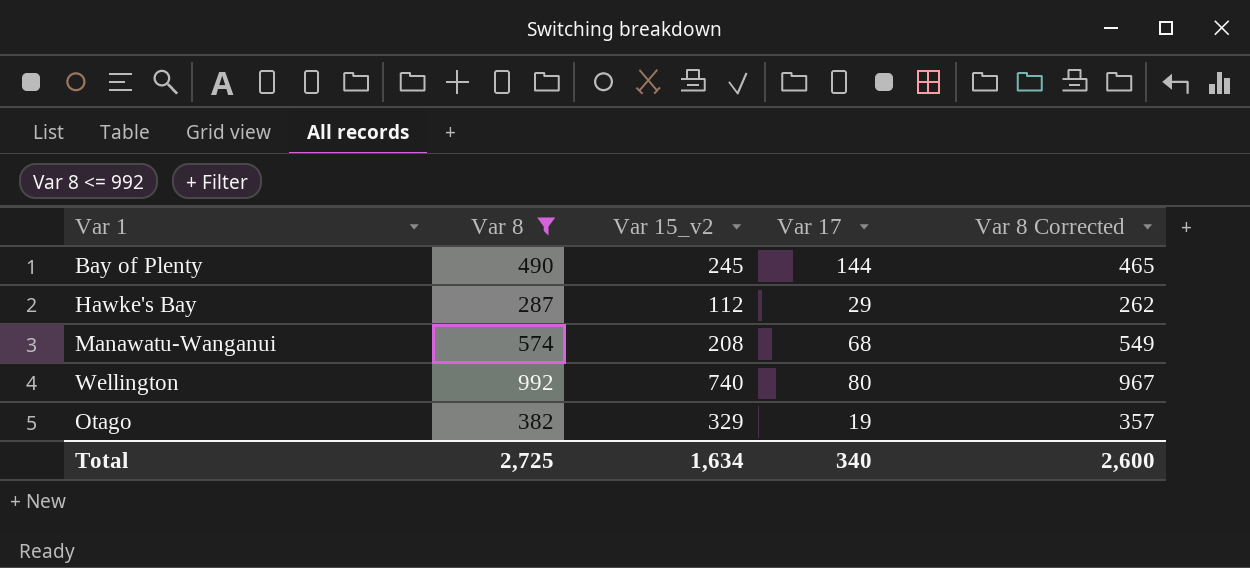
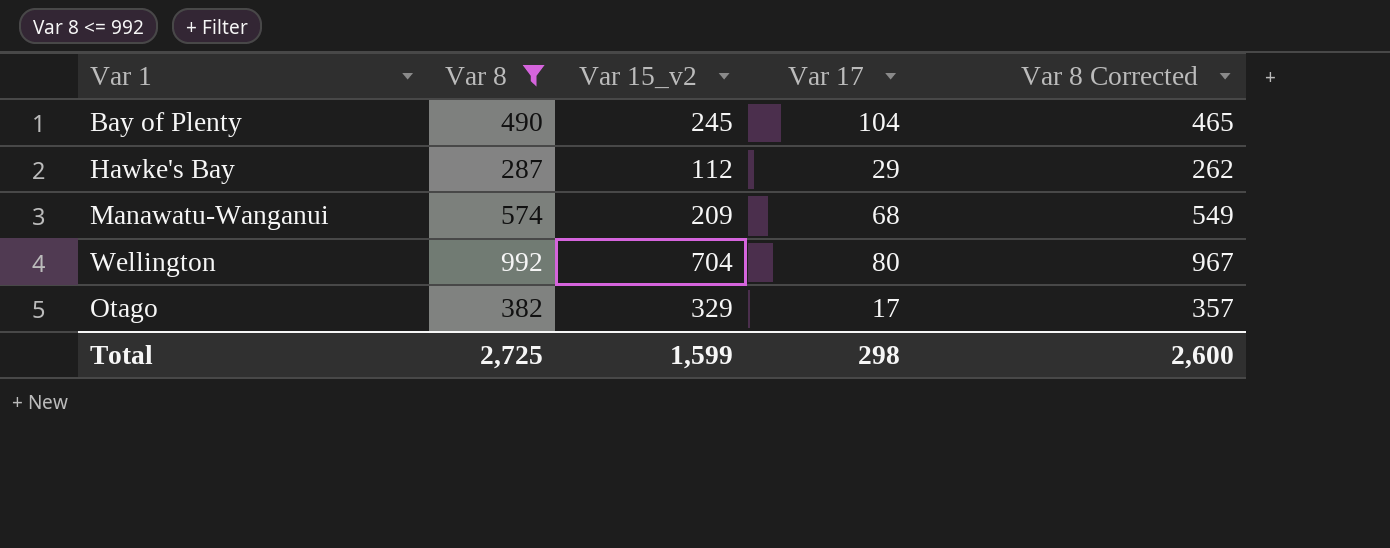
Bay of Plenty | Var 17: 144 -> 104
Manawatu-Wanganui | Var 15_v2: 208 -> 209
Wellington | Var 15_v2: 740 -> 704
Otago | Var 17: 19 -> 17
Total | Var 15_v2: 1,634 -> 1,599
Total | Var 17: 340 -> 298

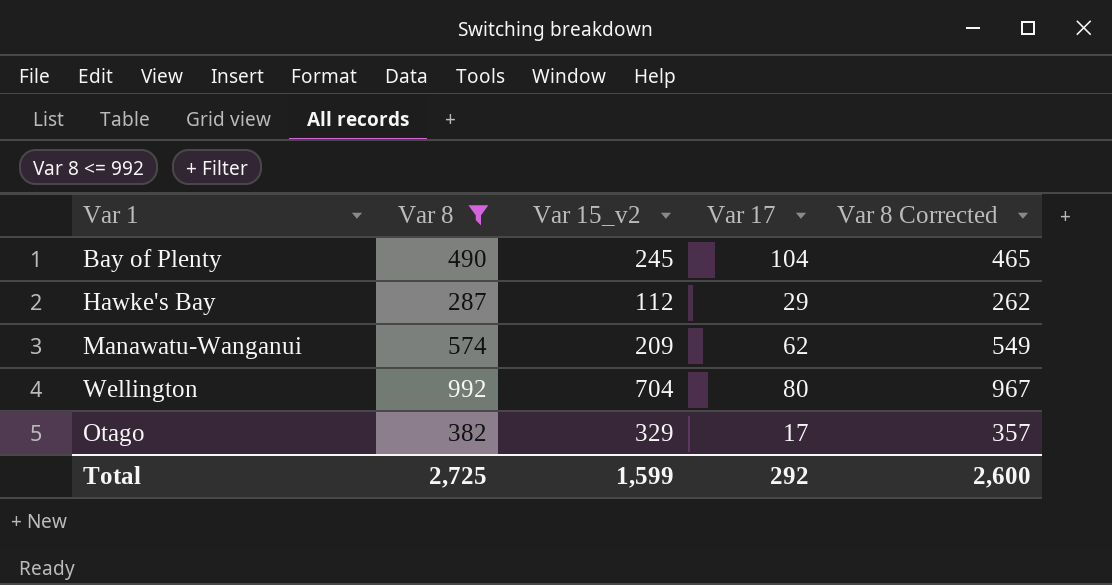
Manawatu-Wanganui | Var 17: 68 -> 62
Total | Var 17: 298 -> 292

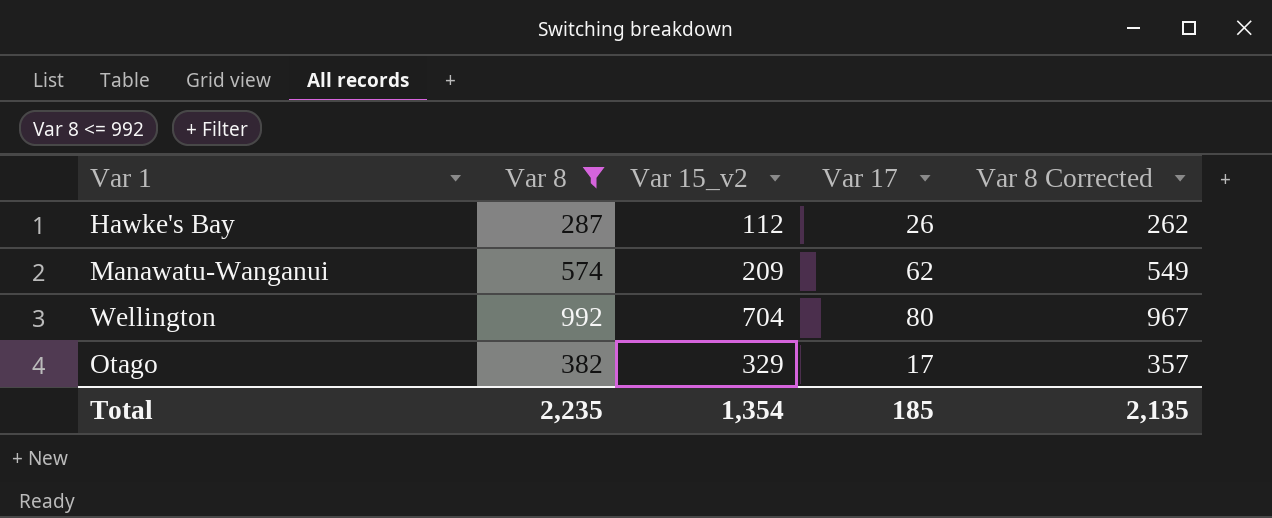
row Bay of Plenty: 490 | 245 | 104 | 465 -> none
Hawke's Bay | Var 17: 29 -> 26
Total | Var 8: 2,725 -> 2,235
Total | Var 15_v2: 1,599 -> 1,354
Total | Var 17: 292 -> 185
Total | Var 8 Corrected: 2,600 -> 2,135

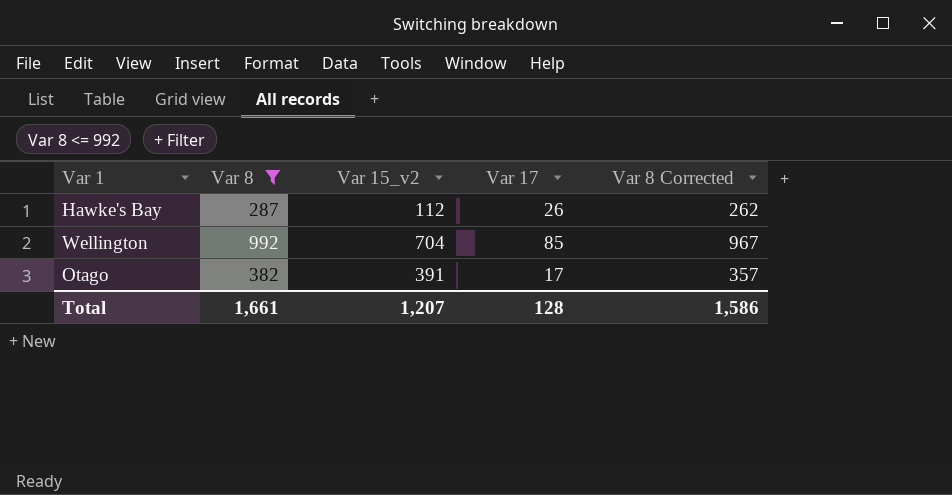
row Manawatu-Wanganui: 574 | 209 | 62 | 549 -> none
Wellington | Var 17: 80 -> 85
Otago | Var 15_v2: 329 -> 391
Total | Var 8: 2,235 -> 1,661
Total | Var 15_v2: 1,354 -> 1,207
Total | Var 17: 185 -> 128
Total | Var 8 Corrected: 2,135 -> 1,586

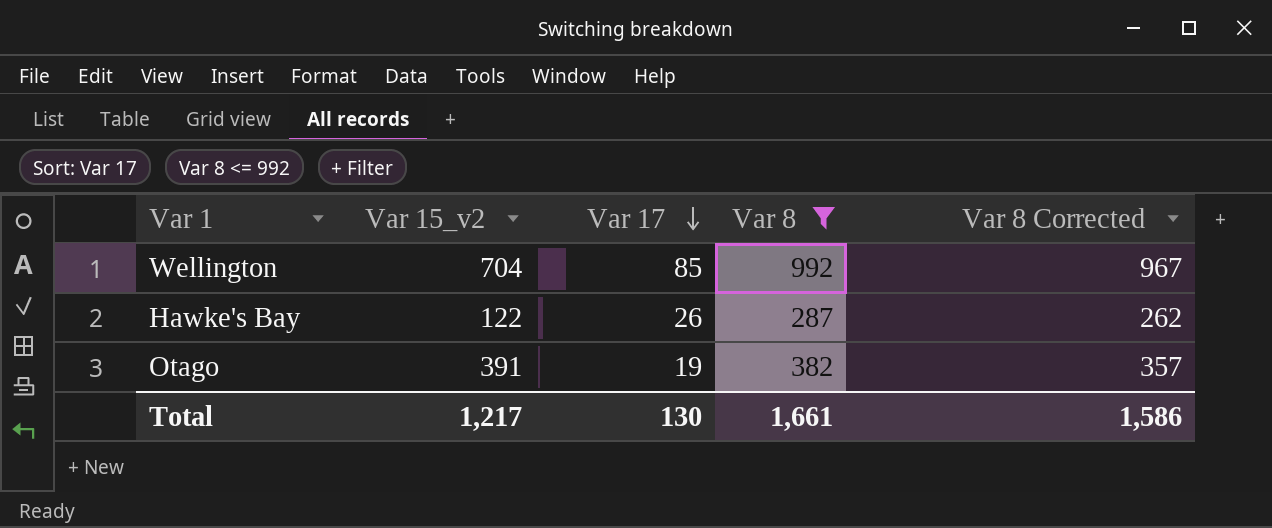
row order: none -> Var 17 descending
column Var 8 | position: 2 -> 4
Hawke's Bay | Var 15_v2: 112 -> 122
Otago | Var 17: 17 -> 19
Total | Var 15_v2: 1,207 -> 1,217
Total | Var 17: 128 -> 130

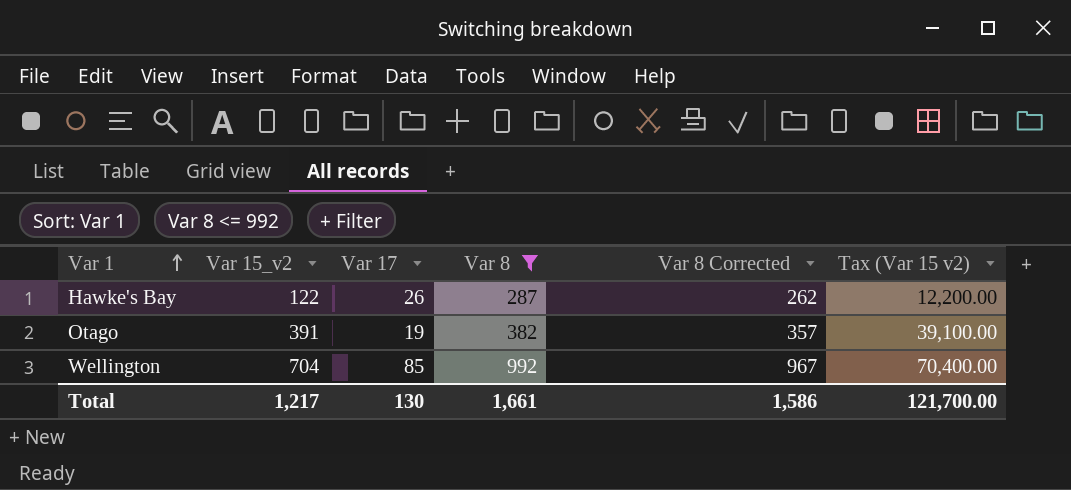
row order: Var 17 descending -> Var 1 ascending
column Tax (Var 15 v2) | formula: none -> [Var 15_v2] * 100

